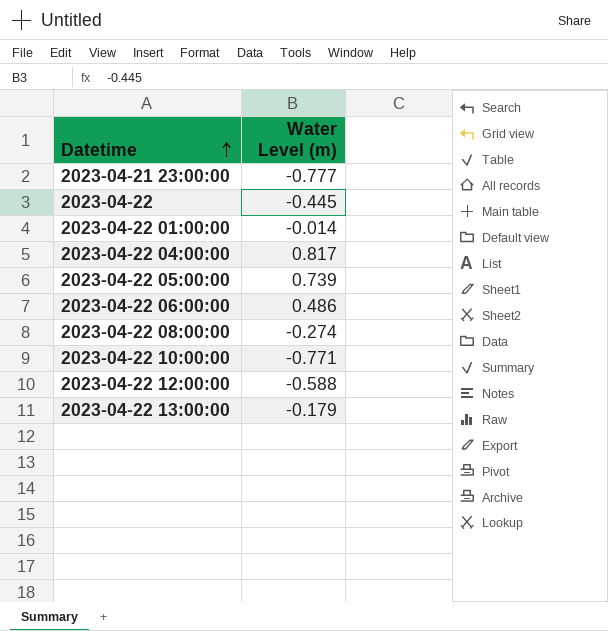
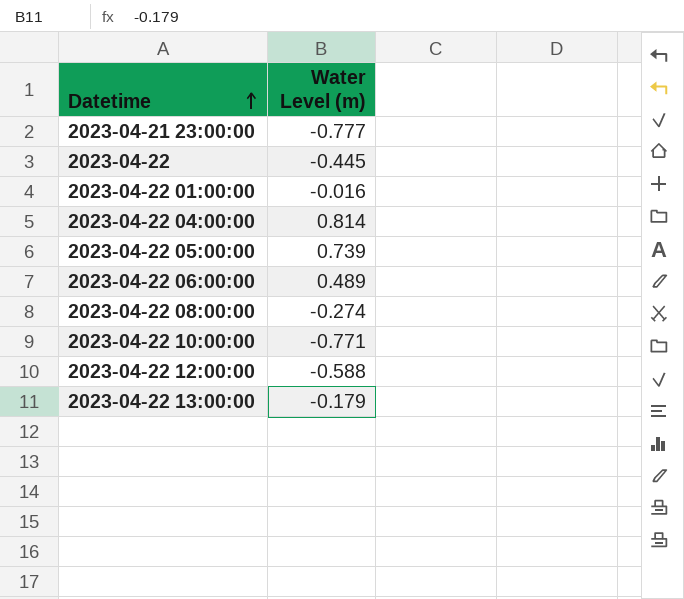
2023-04-22 01:00:00 | Water Level (m): -0.014 -> -0.016
2023-04-22 04:00:00 | Water Level (m): 0.817 -> 0.814
2023-04-22 06:00:00 | Water Level (m): 0.486 -> 0.489

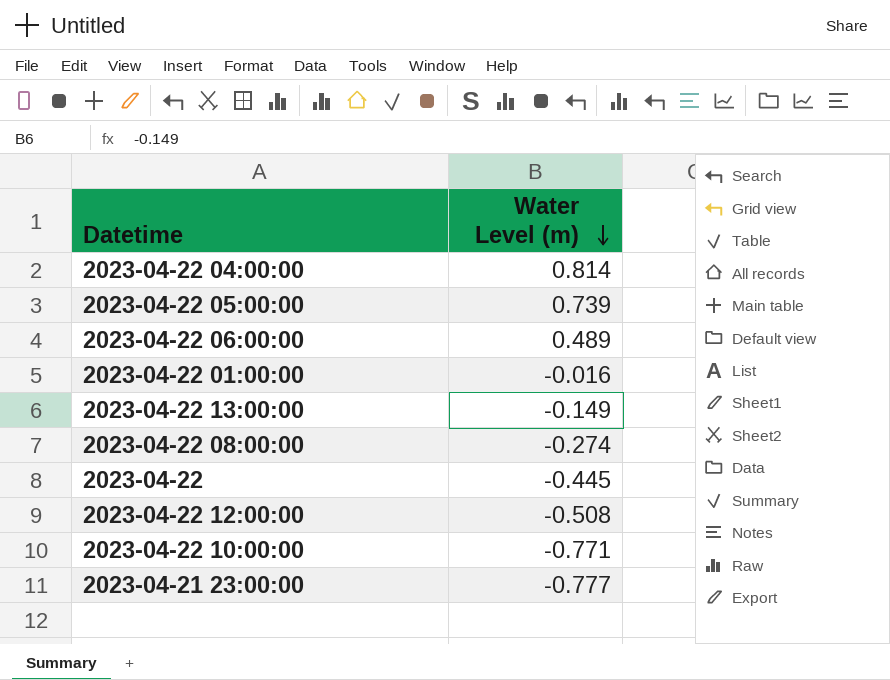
row order: Datetime ascending -> Water Level (m) descending
2023-04-22 13:00:00 | Water Level (m): -0.179 -> -0.149
2023-04-22 12:00:00 | Water Level (m): -0.588 -> -0.508

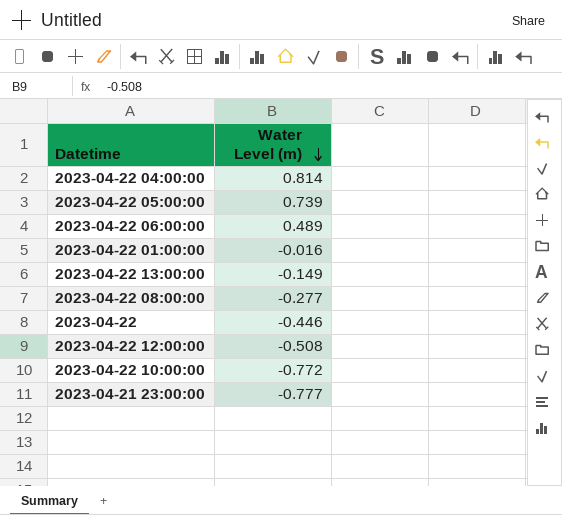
2023-04-22 08:00:00 | Water Level (m): -0.274 -> -0.277
2023-04-22 | Water Level (m): -0.445 -> -0.446
2023-04-22 10:00:00 | Water Level (m): -0.771 -> -0.772

